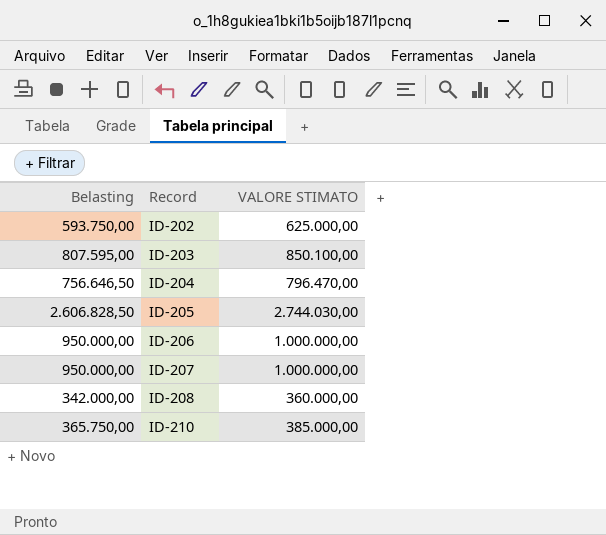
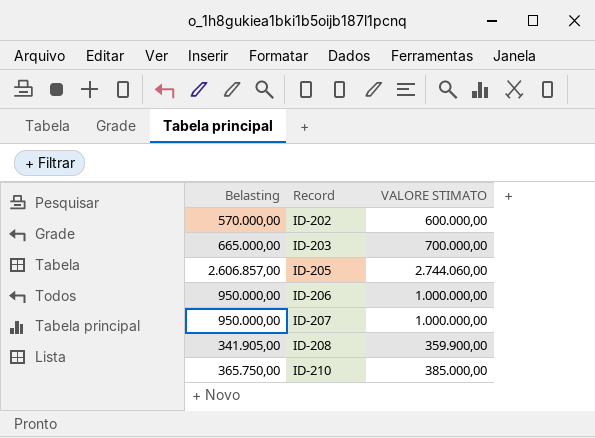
row ID-204: 756.646,50 | 796.470,00 -> none
ID-202 | Belasting: 593.750,00 -> 570.000,00
ID-202 | VALORE STIMATO: 625.000,00 -> 600.000,00
ID-203 | Belasting: 807.595,00 -> 665.000,00
ID-203 | VALORE STIMATO: 850.100,00 -> 700.000,00
ID-205 | Belasting: 2.606.828,50 -> 2.606.857,00
ID-205 | VALORE STIMATO: 2.744.030,00 -> 2.744.060,00
ID-208 | Belasting: 342.000,00 -> 341.905,00
ID-208 | VALORE STIMATO: 360.000,00 -> 359.900,00

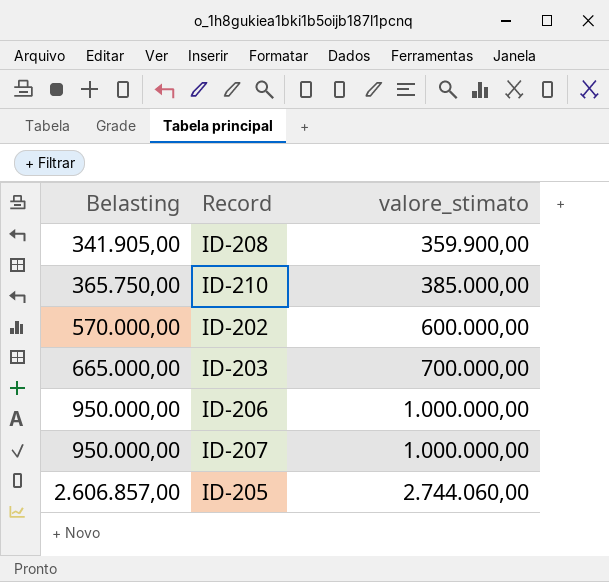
row order: Record ascending -> Belasting ascending
column name: VALORE STIMATO -> valore_stimato

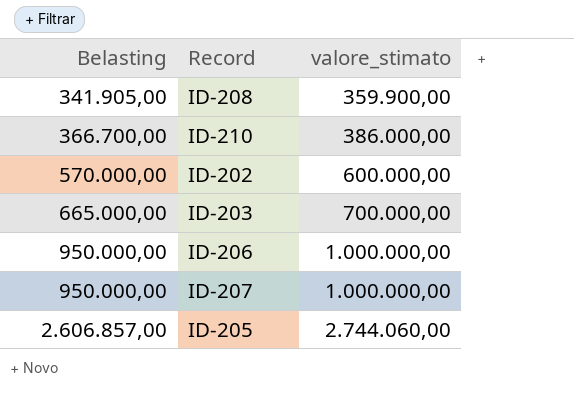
ID-210 | Belasting: 365.750,00 -> 366.700,00
ID-210 | valore_stimato: 385.000,00 -> 386.000,00

